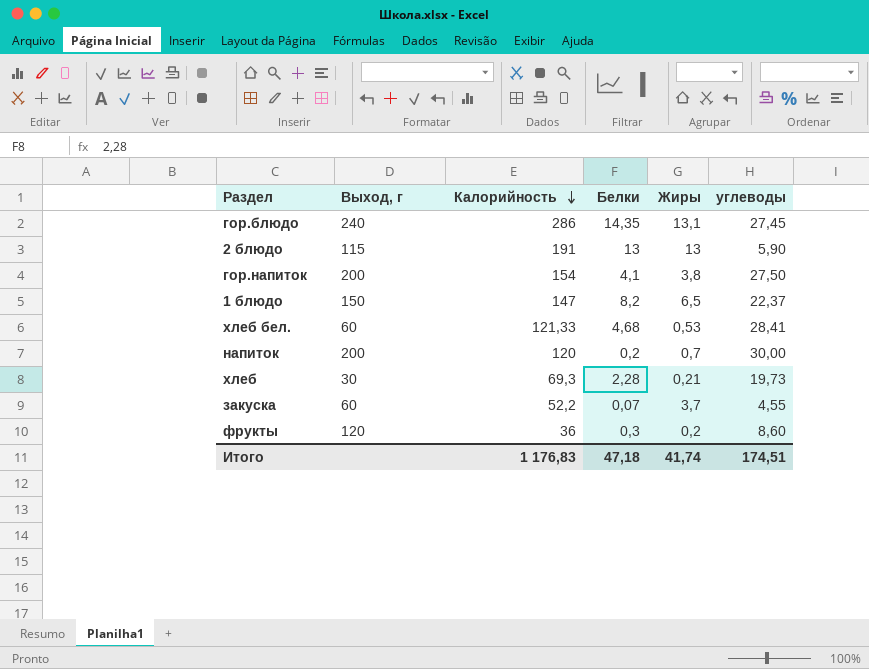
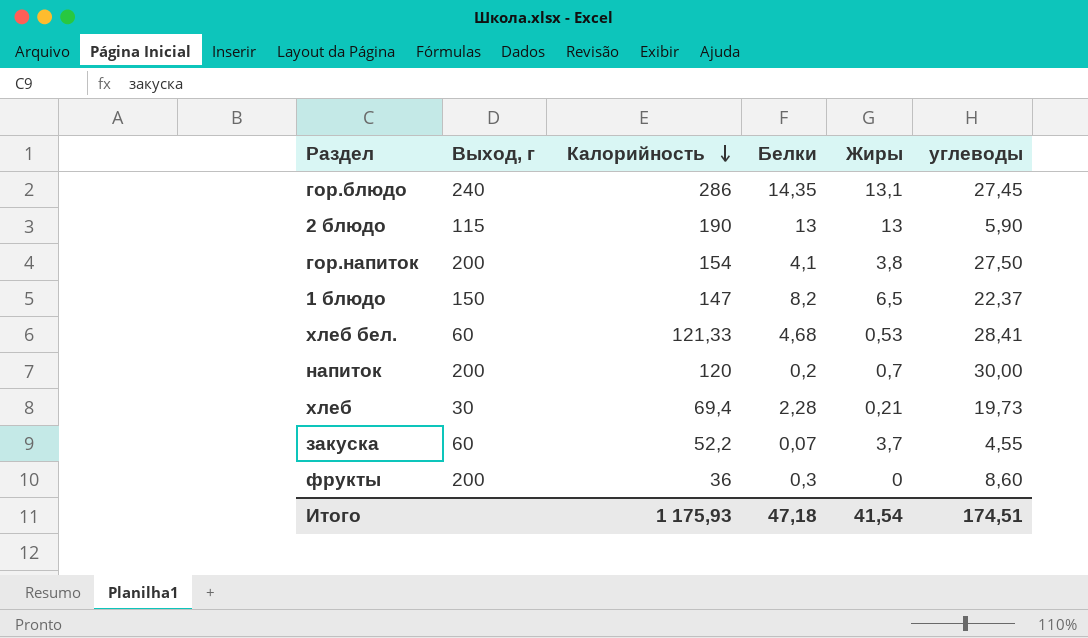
2 блюдо | Калорийность: 191 -> 190
хлеб | Калорийность: 69,3 -> 69,4
фрукты | Выход, г: 120 -> 200
фрукты | Жиры: 0,2 -> 0
Итого | Калорийность: 1 176,83 -> 1 175,93
Итого | Жиры: 41,74 -> 41,54

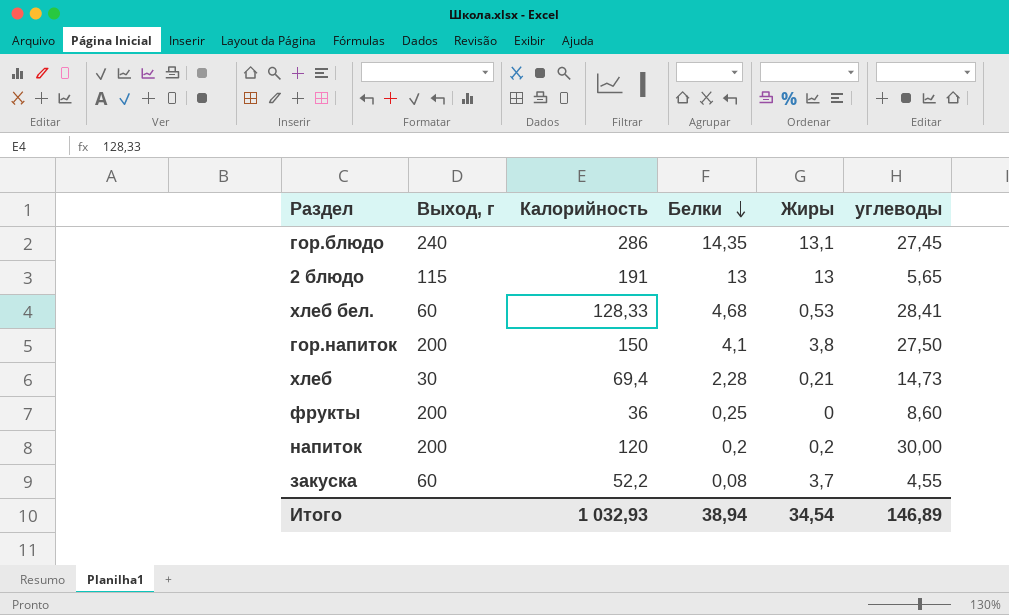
row order: Калорийность descending -> Белки descending
row 1 блюдо: 150 | 147 | 8,2 | 6,5 | 22,37 -> none
2 блюдо | Калорийность: 190 -> 191
2 блюдо | углеводы: 5,90 -> 5,65
хлеб бел. | Калорийность: 121,33 -> 128,33
гор.напиток | Калорийность: 154 -> 150
хлеб | углеводы: 19,73 -> 14,73
фрукты | Белки: 0,3 -> 0,25
напиток | Жиры: 0,7 -> 0,2
закуска | Белки: 0,07 -> 0,08
Итого | Калорийность: 1 175,93 -> 1 032,93
Итого | Белки: 47,18 -> 38,94
Итого | Жиры: 41,54 -> 34,54
Итого | углеводы: 174,51 -> 146,89

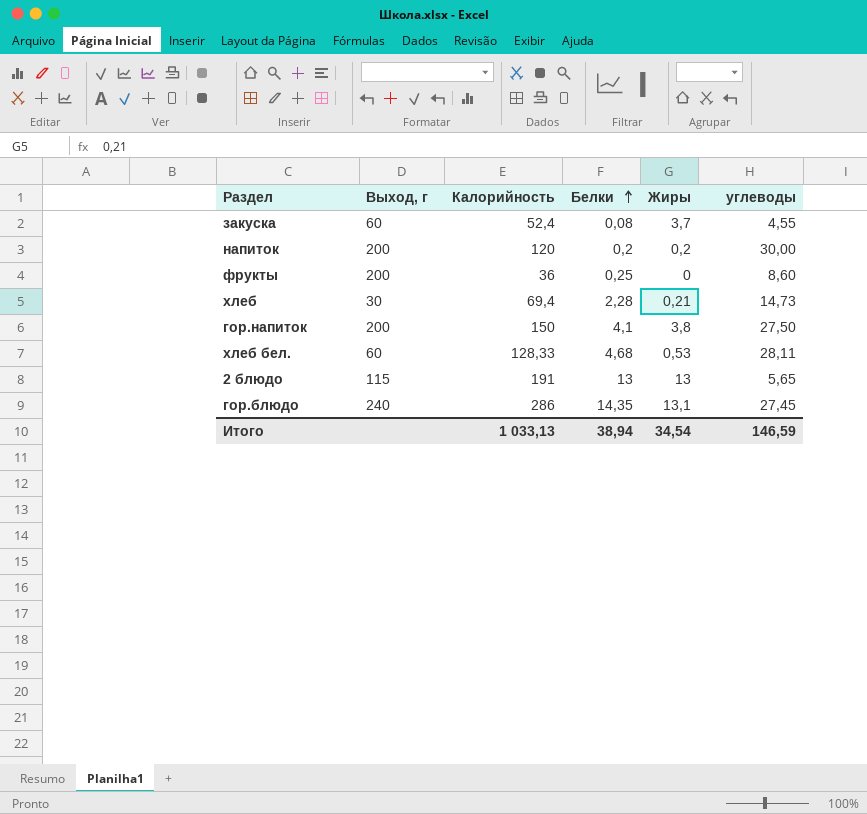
row order: Белки descending -> Белки ascending
закуска | Калорийность: 52,2 -> 52,4
хлеб бел. | углеводы: 28,41 -> 28,11
Итого | Калорийность: 1 032,93 -> 1 033,13
Итого | углеводы: 146,89 -> 146,59

